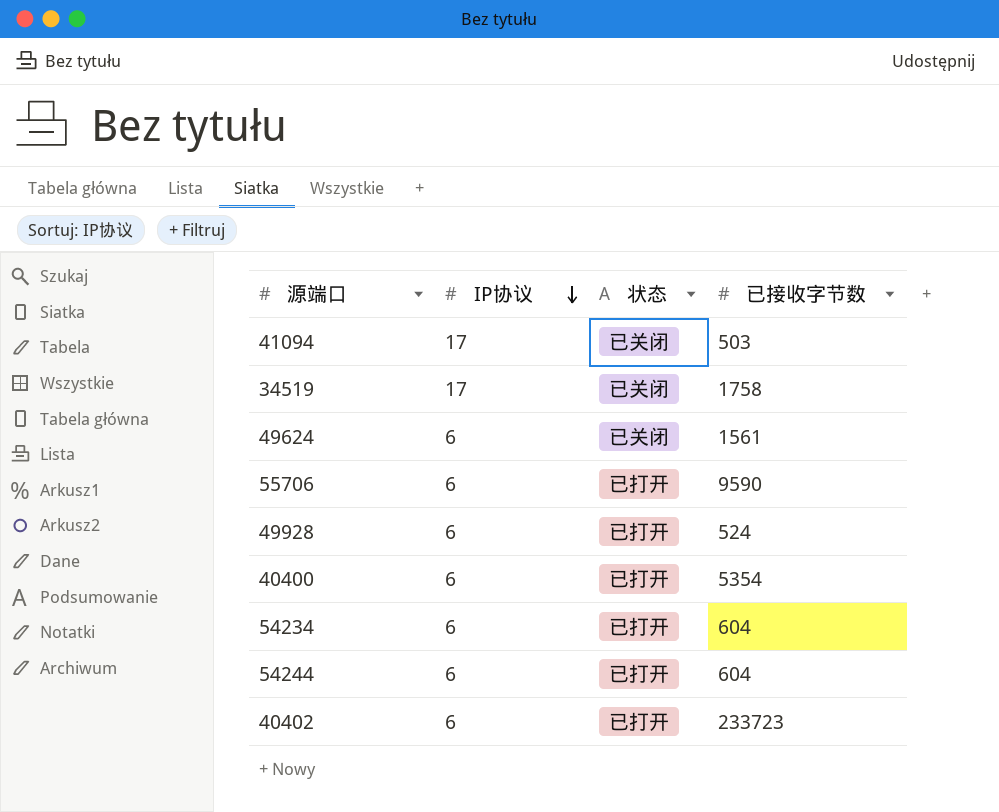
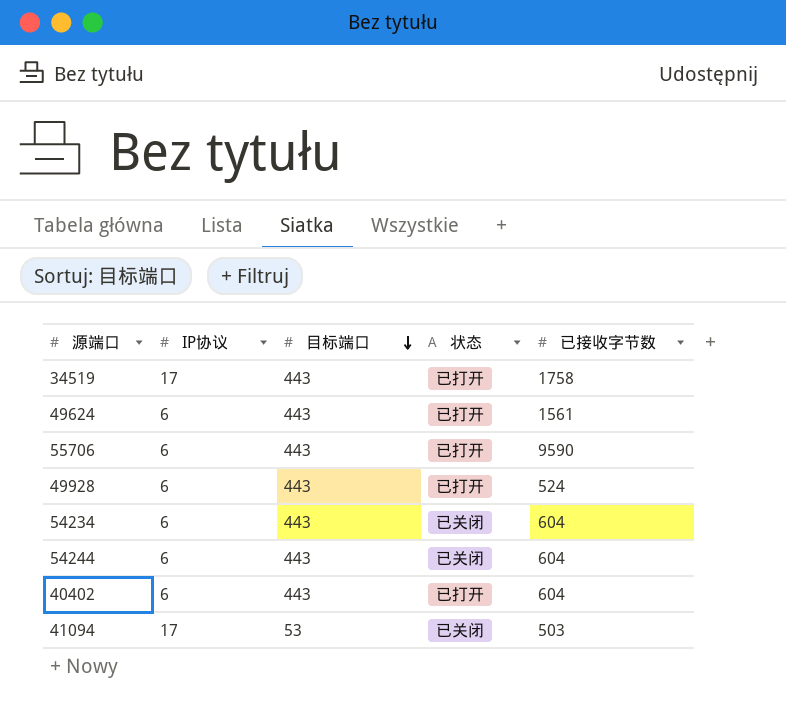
row order: IP协议 descending -> 目标端口 descending
column 目标端口 | position: none -> 3
row 40400: 6 | 已打开 | 5354 -> none
34519 | 状态: 已关闭 -> 已打开
49624 | 状态: 已关闭 -> 已打开
54234 | 状态: 已打开 -> 已关闭
54244 | 状态: 已打开 -> 已关闭
40402 | 已接收字节数: 233723 -> 604

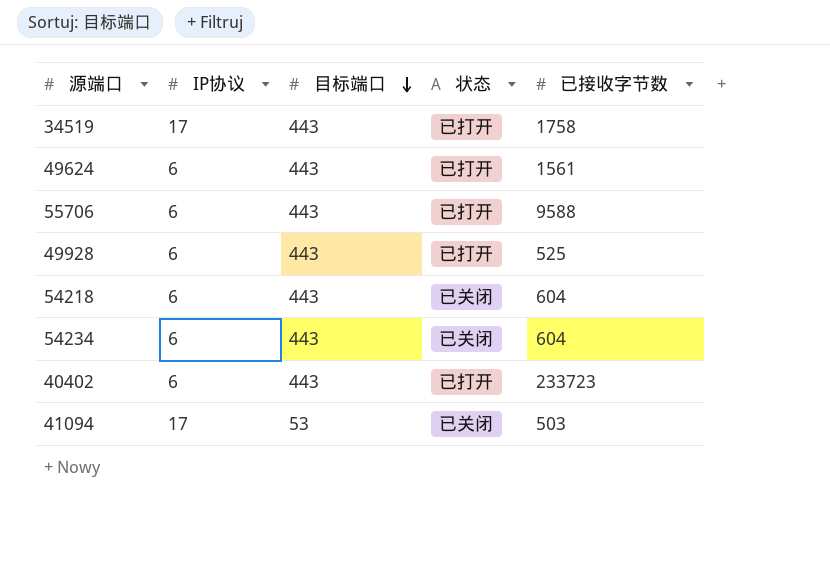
row 54244: 6 | 443 | 已关闭 | 604 -> none
55706 | 已接收字节数: 9590 -> 9588
49928 | 已接收字节数: 524 -> 525
row 54218: none -> 6 | 443 | 已关闭 | 604
40402 | 已接收字节数: 604 -> 233723

